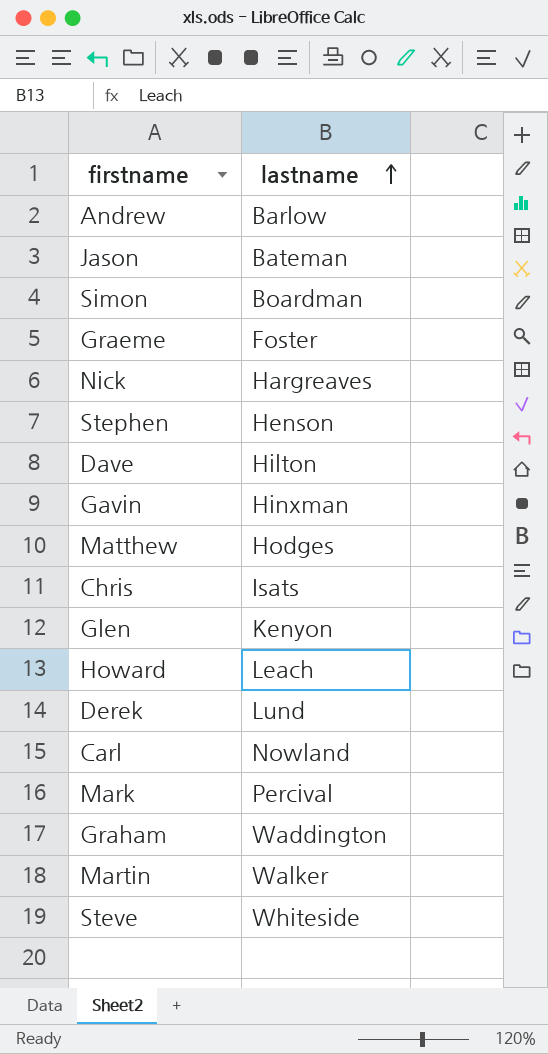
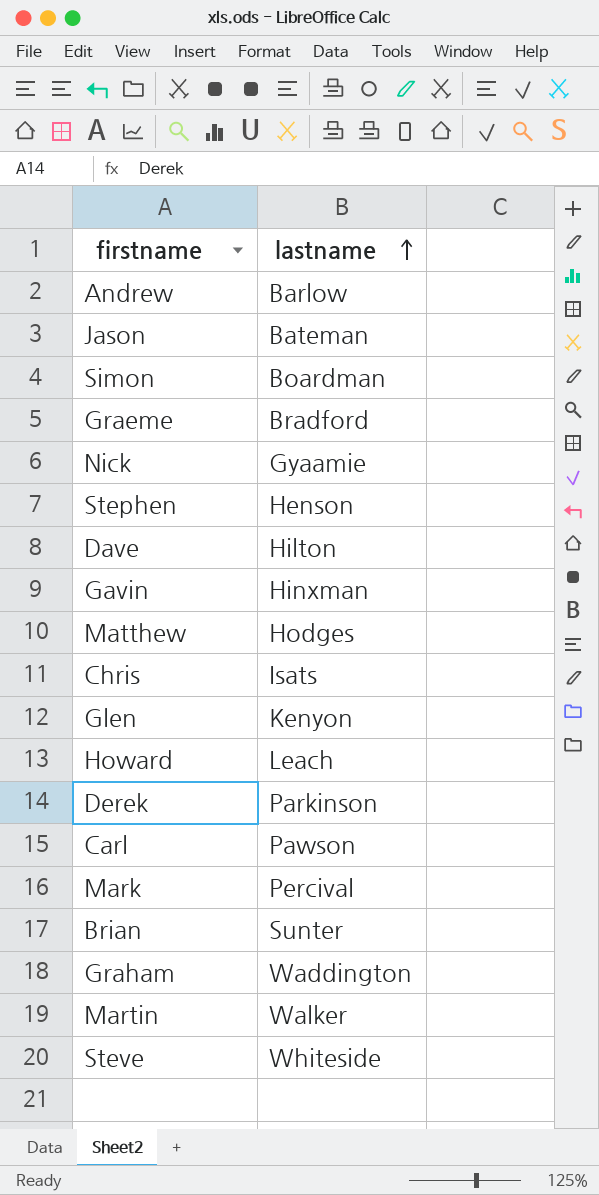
Graeme | lastname: Foster -> Bradford
Nick | lastname: Hargreaves -> Gyaamie
Derek | lastname: Lund -> Parkinson
Carl | lastname: Nowland -> Pawson
row Brian: none -> Sunter

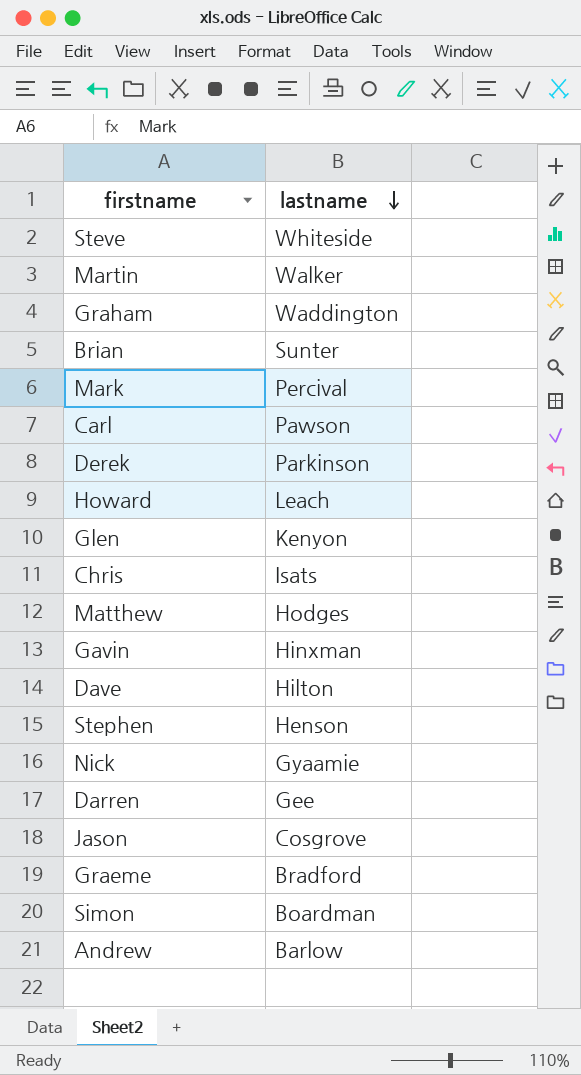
row order: lastname ascending -> lastname descending
row Darren: none -> Gee
Jason | lastname: Bateman -> Cosgrove

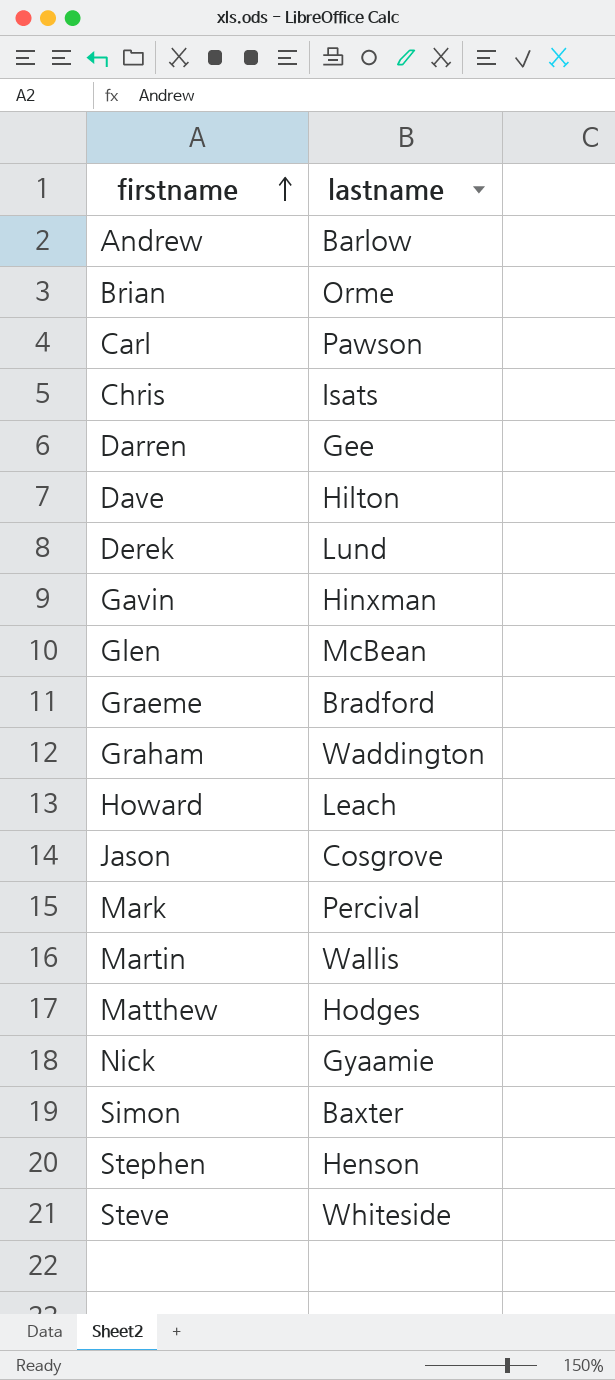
row order: lastname descending -> firstname ascending
Brian | lastname: Sunter -> Orme
Derek | lastname: Parkinson -> Lund
Glen | lastname: Kenyon -> McBean
Martin | lastname: Walker -> Wallis
Simon | lastname: Boardman -> Baxter

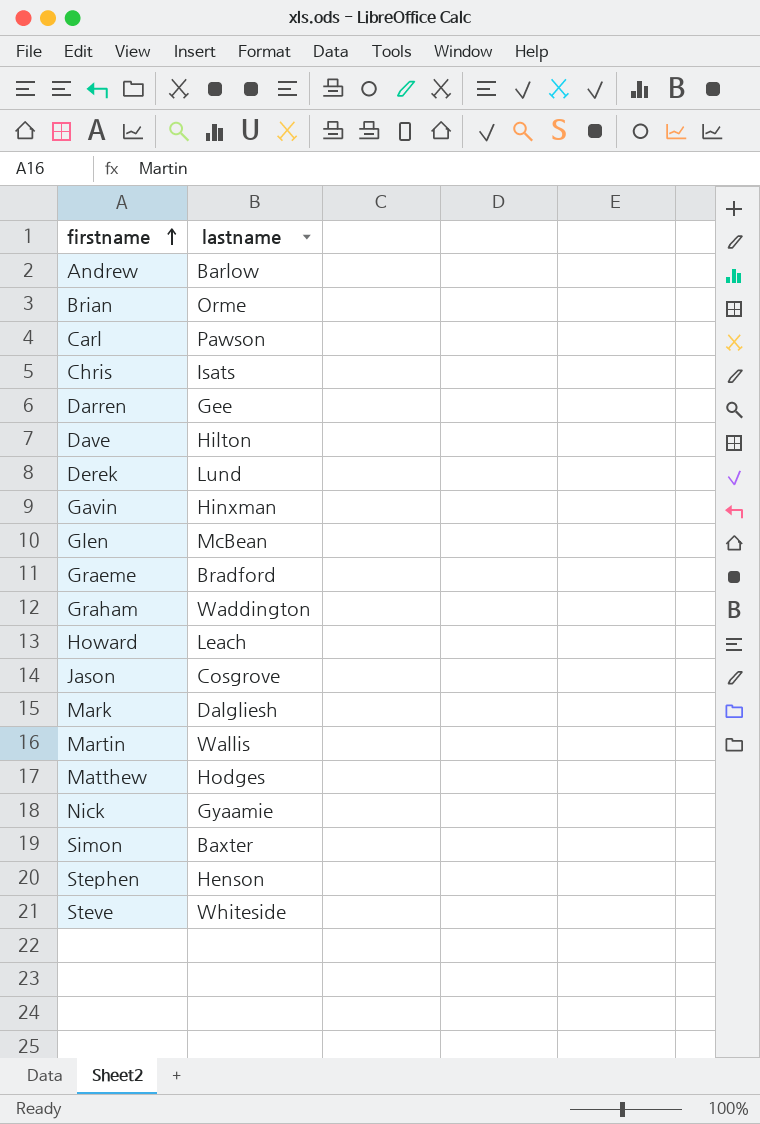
Mark | lastname: Percival -> Dalgliesh

